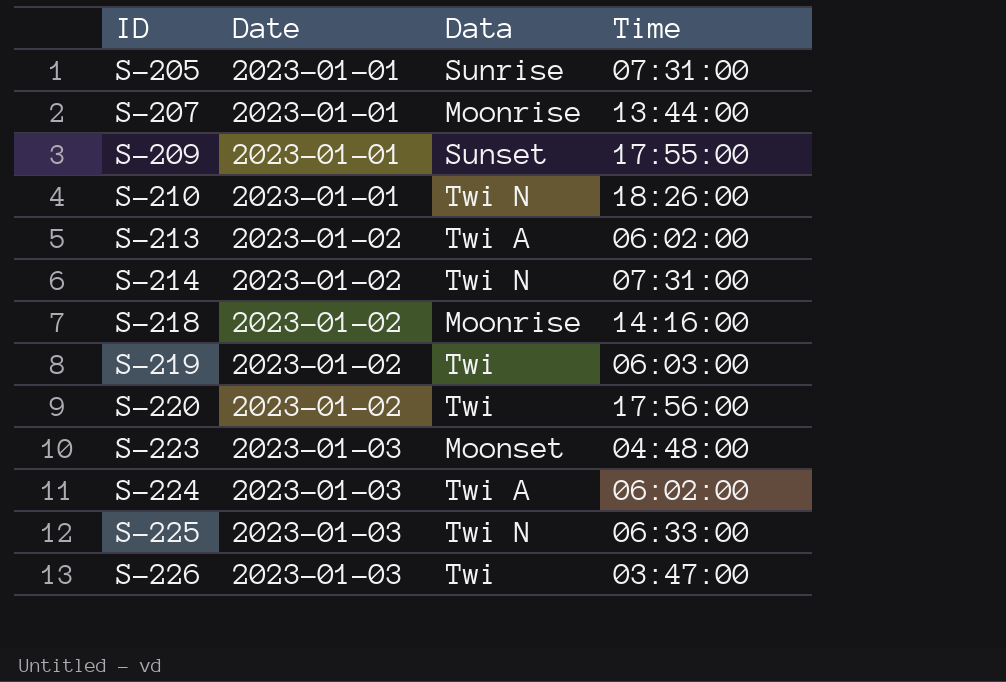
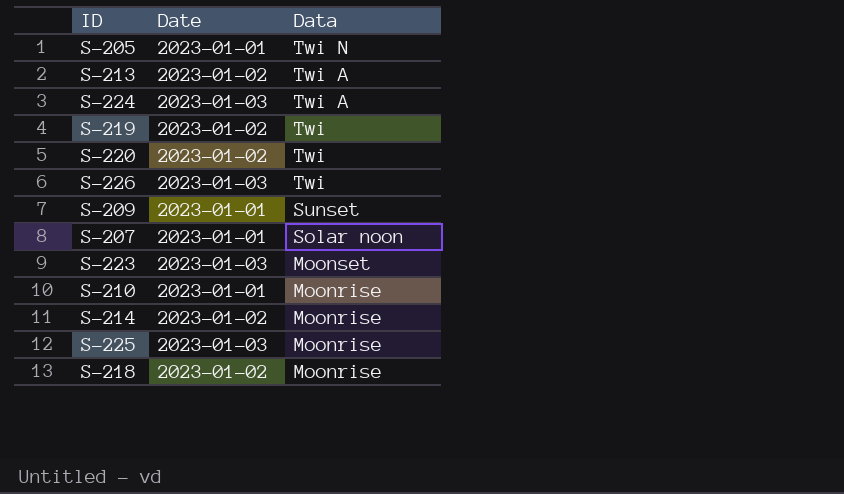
row order: ID ascending -> Data descending
column Time | position: 4 -> none
S-205 | Data: Sunrise -> Twi N
S-207 | Data: Moonrise -> Solar noon
S-210 | Data: Twi N -> Moonrise
S-214 | Data: Twi N -> Moonrise
S-225 | Data: Twi N -> Moonrise

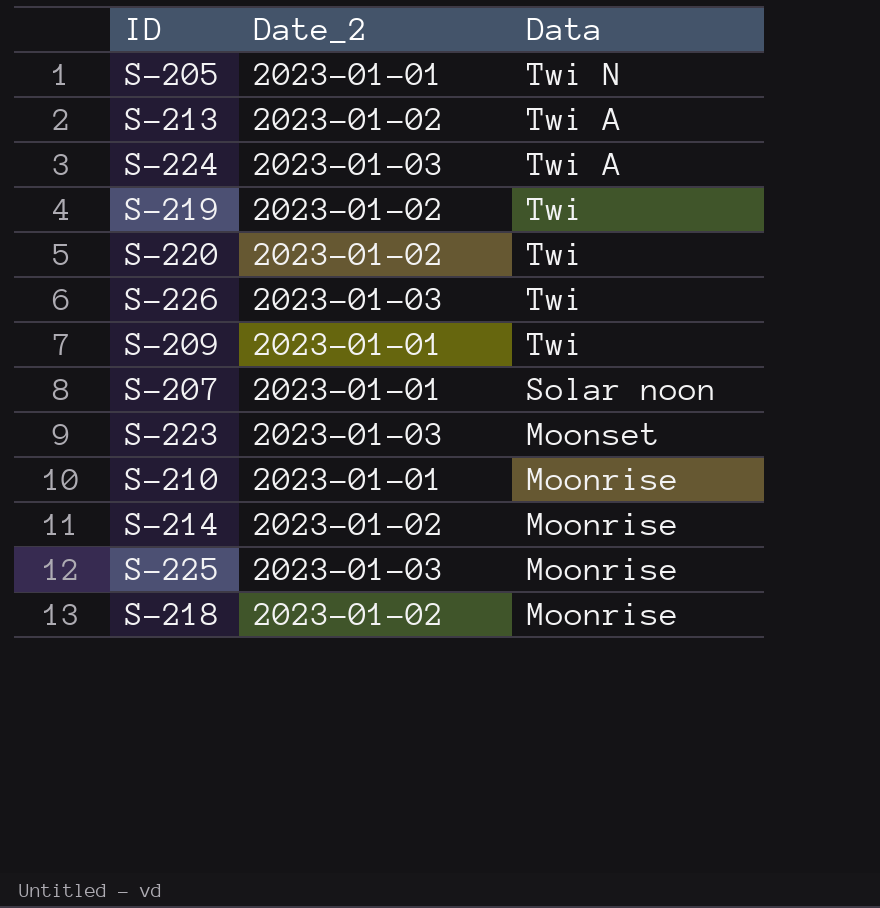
column name: Date -> Date_2
S-209 | Data: Sunset -> Twi

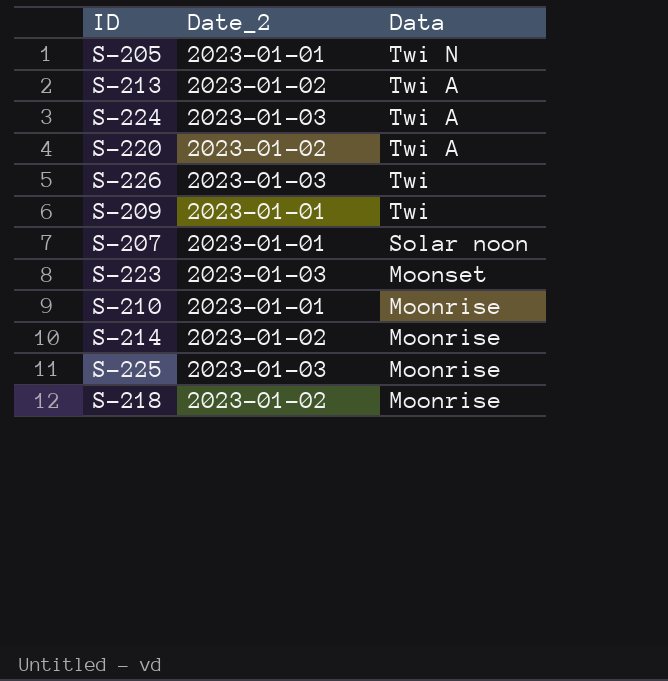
row S-219: 2023-01-02 | Twi -> none
S-220 | Data: Twi -> Twi A

